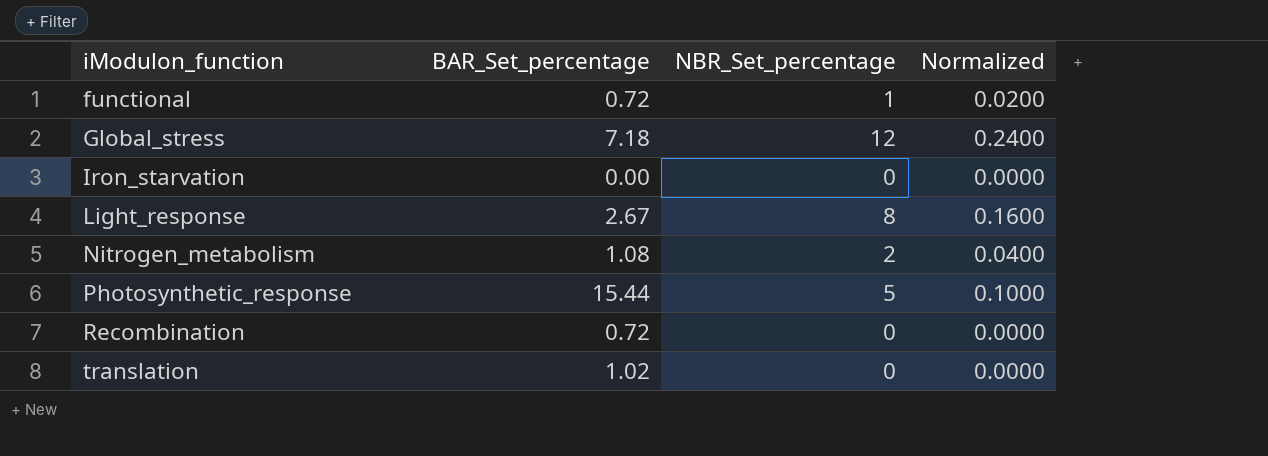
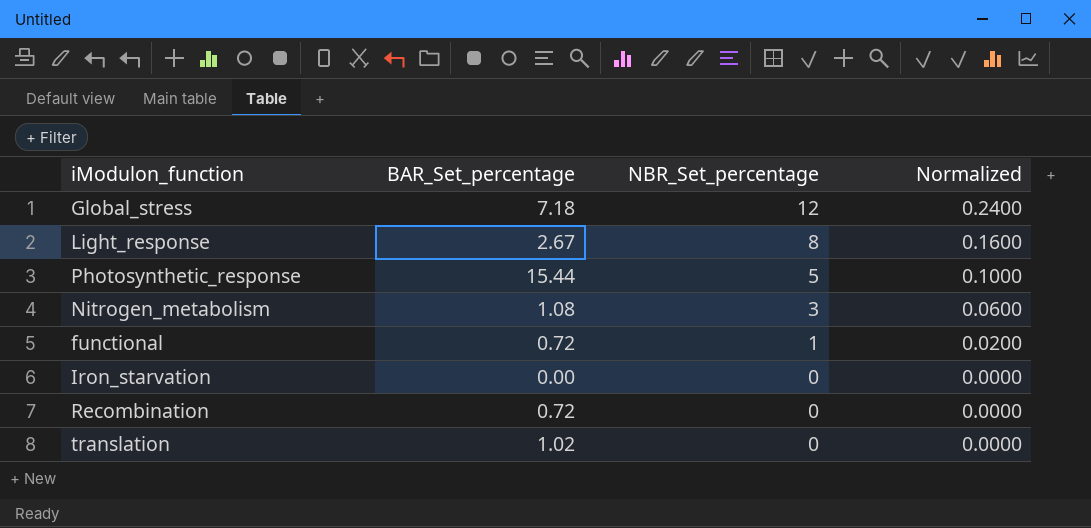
row order: iModulon_function ascending -> NBR_Set_percentage descending
Nitrogen_metabolism | NBR_Set_percentage: 2 -> 3
Nitrogen_metabolism | Normalized: 0.0400 -> 0.0600

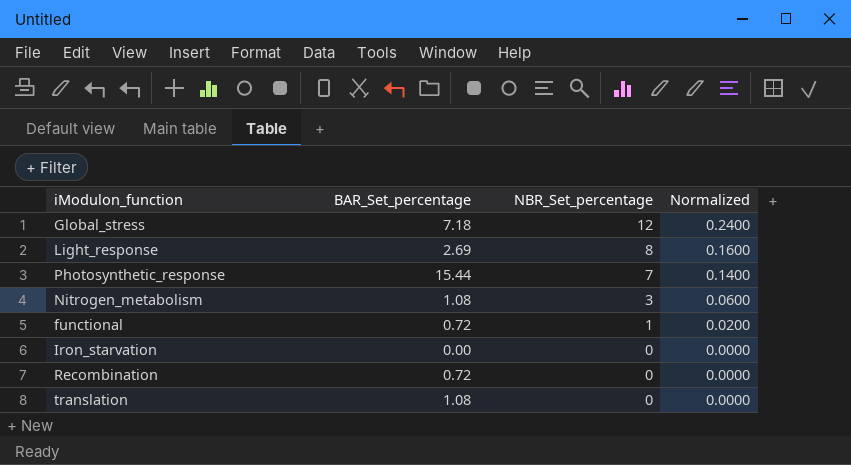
Light_response | BAR_Set_percentage: 2.67 -> 2.69
Photosynthetic_response | NBR_Set_percentage: 5 -> 7
Photosynthetic_response | Normalized: 0.1000 -> 0.1400
translation | BAR_Set_percentage: 1.02 -> 1.08

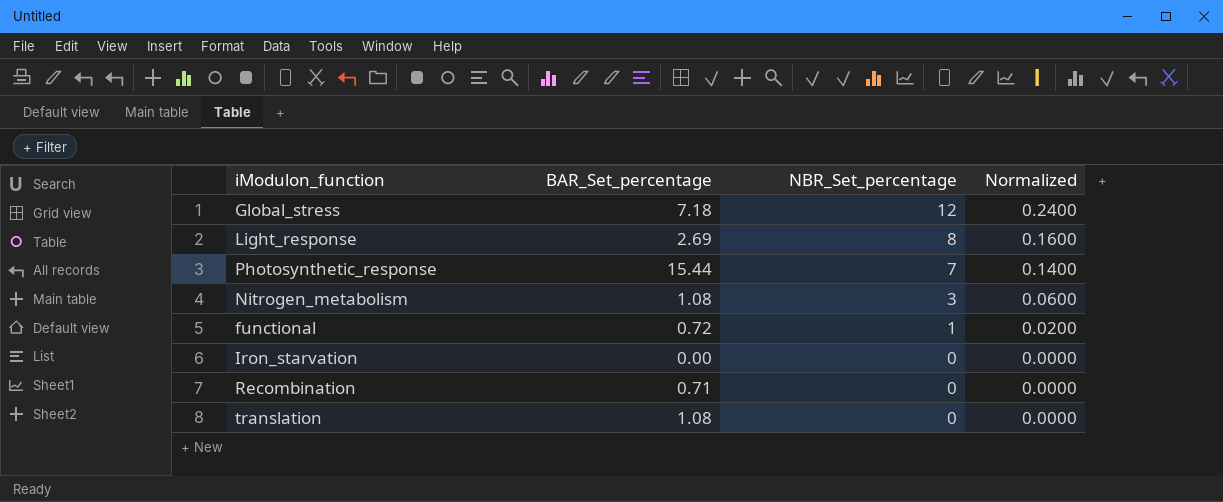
Recombination | BAR_Set_percentage: 0.72 -> 0.71

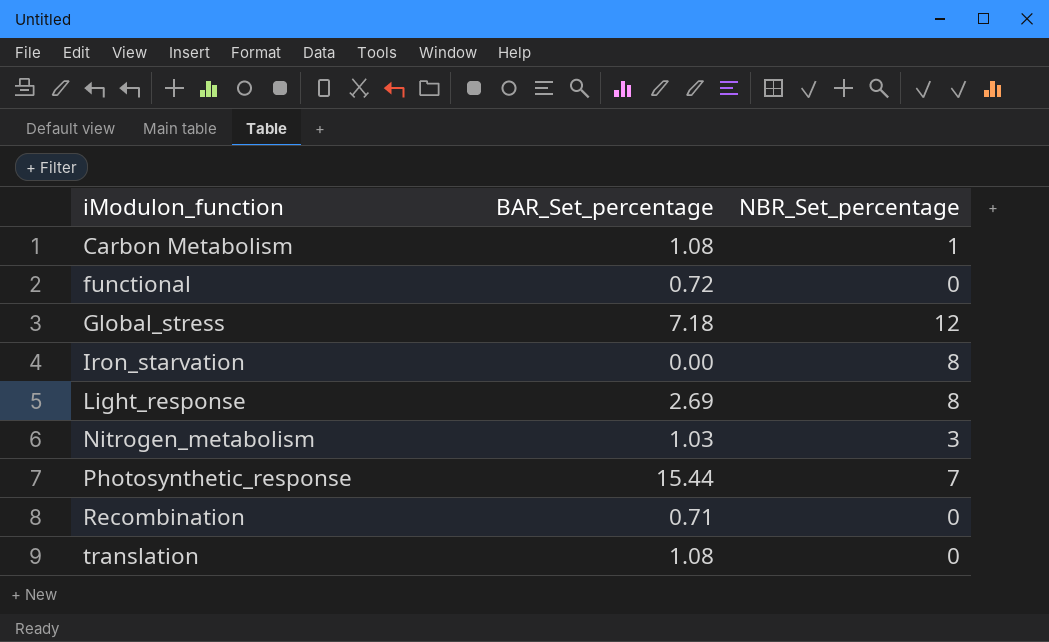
row order: NBR_Set_percentage descending -> iModulon_function ascending
column Normalized | formula: [NBR_Set_percentage] * 0.02 -> none
row Carbon Metabolism: none -> 1.08 | 1
functional | NBR_Set_percentage: 1 -> 0
Iron_starvation | NBR_Set_percentage: 0 -> 8
Nitrogen_metabolism | BAR_Set_percentage: 1.08 -> 1.03

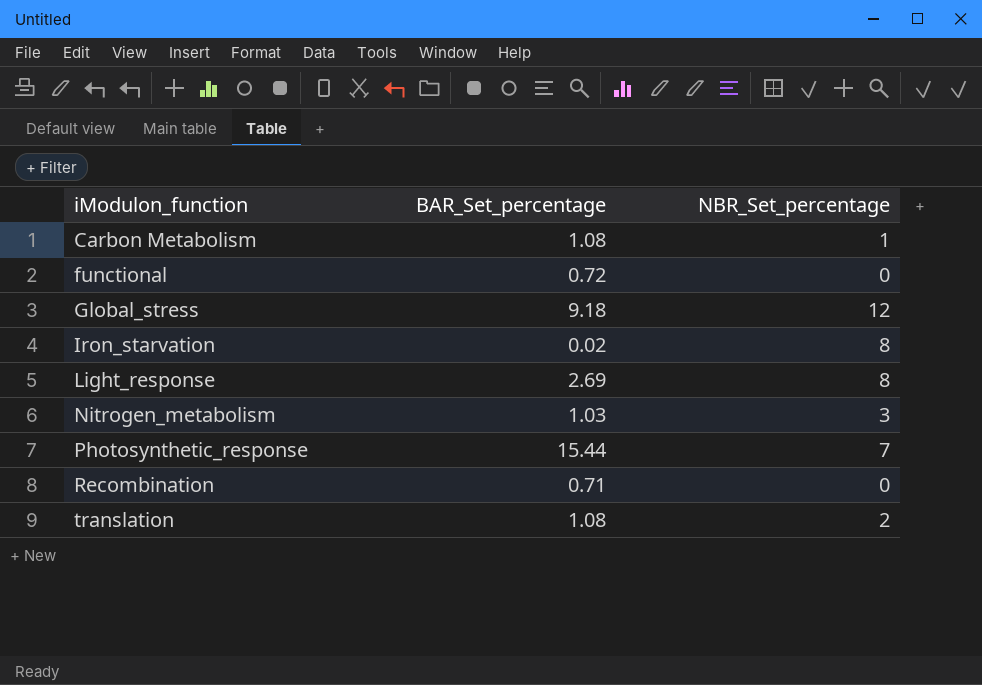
Global_stress | BAR_Set_percentage: 7.18 -> 9.18
Iron_starvation | BAR_Set_percentage: 0.00 -> 0.02
translation | NBR_Set_percentage: 0 -> 2

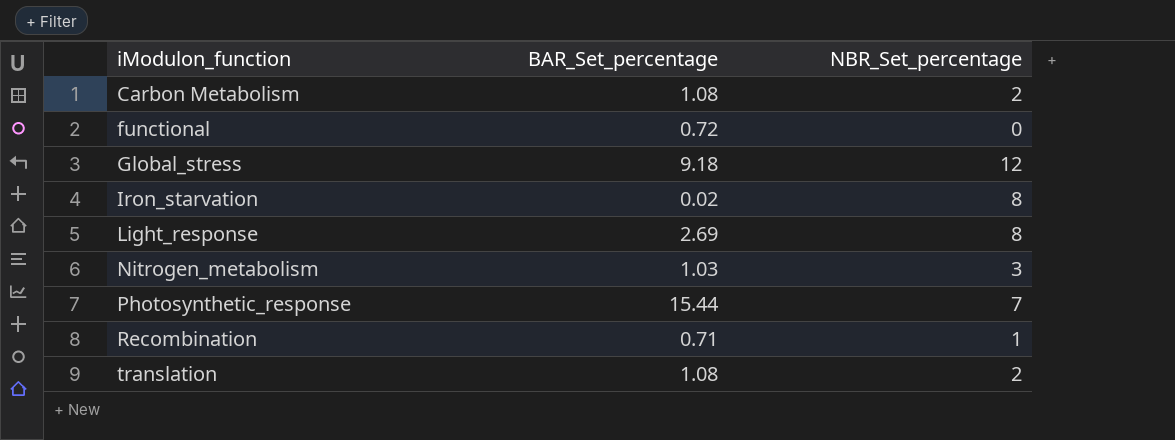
Carbon Metabolism | NBR_Set_percentage: 1 -> 2
Recombination | NBR_Set_percentage: 0 -> 1

